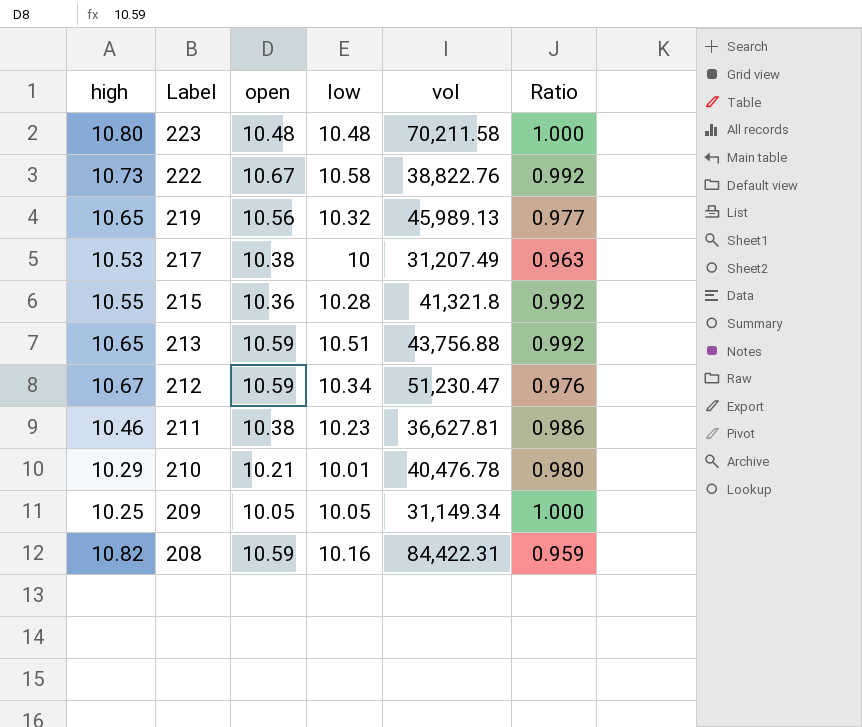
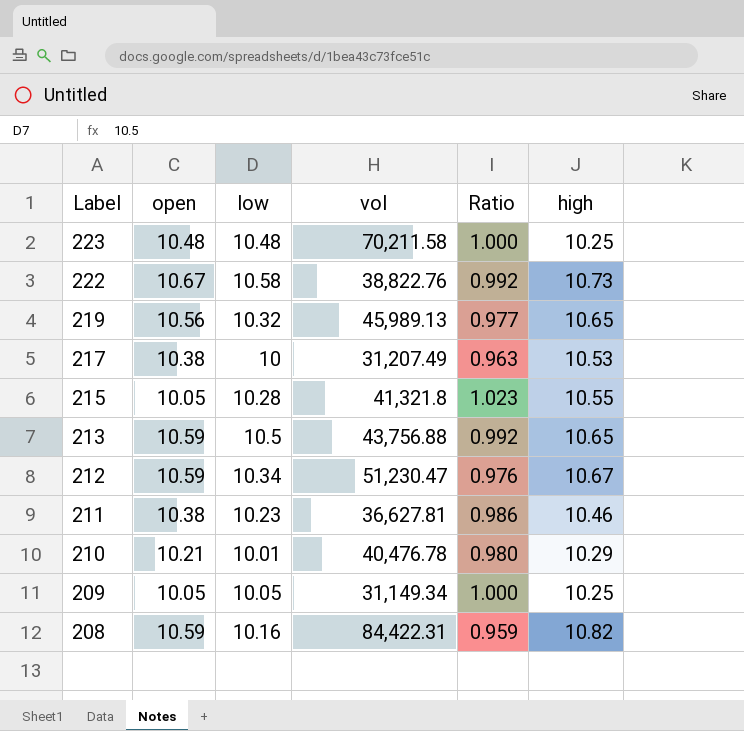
column high | position: 1 -> 6
223 | high: 10.80 -> 10.25
215 | open: 10.36 -> 10.05
215 | Ratio: 0.992 -> 1.023
213 | low: 10.51 -> 10.5

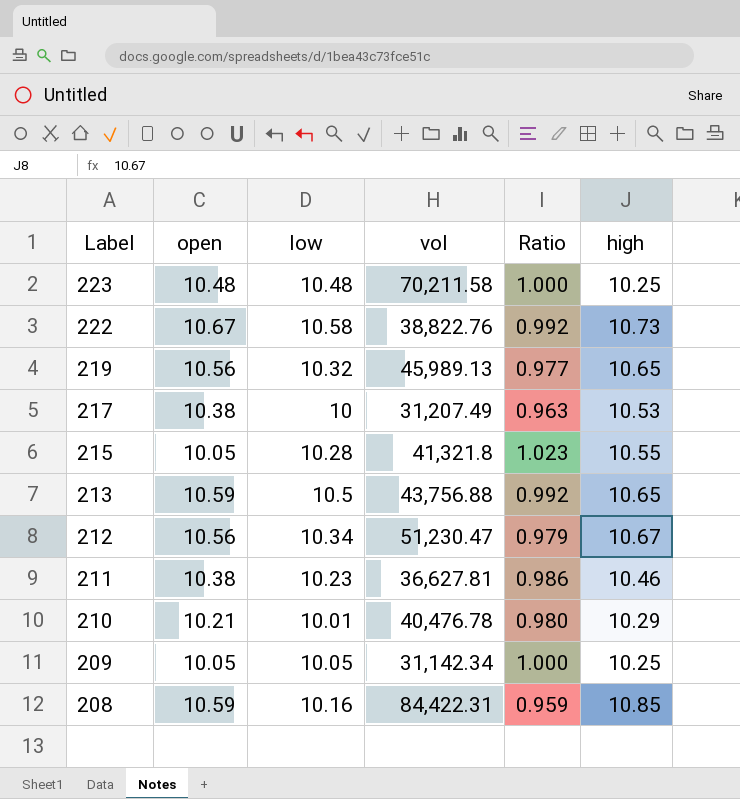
212 | open: 10.59 -> 10.56
212 | Ratio: 0.976 -> 0.979
209 | vol: 31,149.34 -> 31,142.34
208 | high: 10.82 -> 10.85

